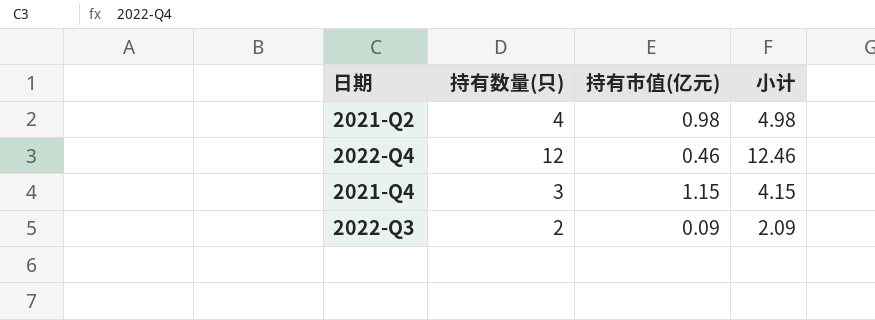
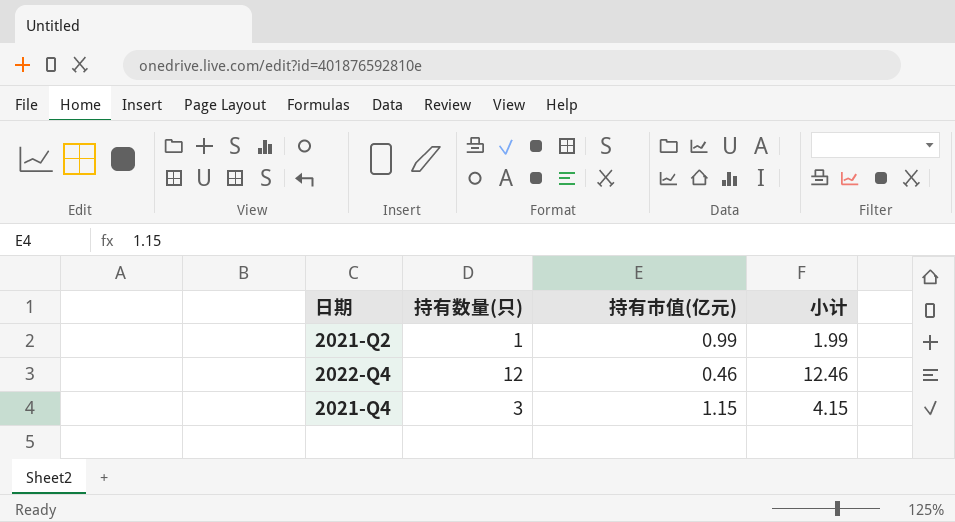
row 2022-Q3: 2 | 0.09 | 2.09 -> none
2021-Q2 | 持有数量(只): 4 -> 1
2021-Q2 | 持有市值(亿元): 0.98 -> 0.99
2021-Q2 | 小计: 4.98 -> 1.99

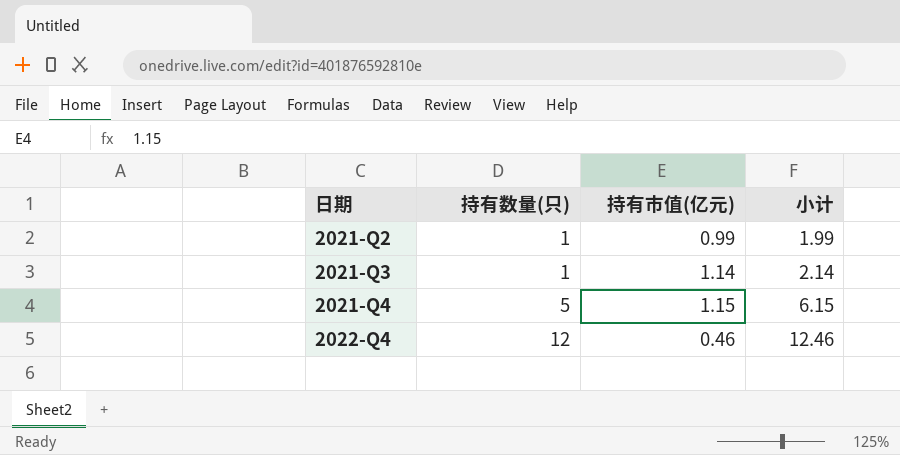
row order: none -> 日期 ascending
row 2021-Q3: none -> 1 | 1.14 | 2.14
2021-Q4 | 持有数量(只): 3 -> 5
2021-Q4 | 小计: 4.15 -> 6.15

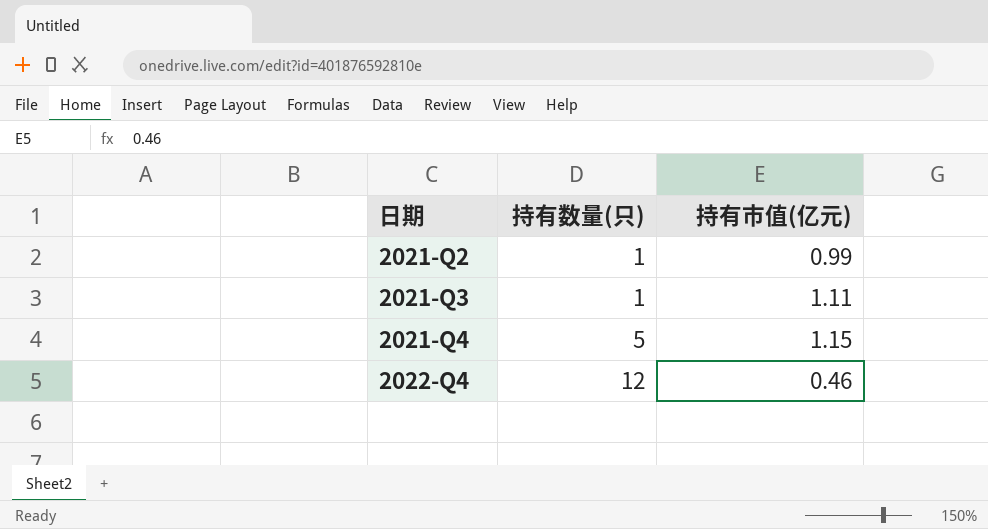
column 小计 | formula: [持有数量(只)] + [持有市值(亿元)] -> none
2021-Q3 | 持有市值(亿元): 1.14 -> 1.11

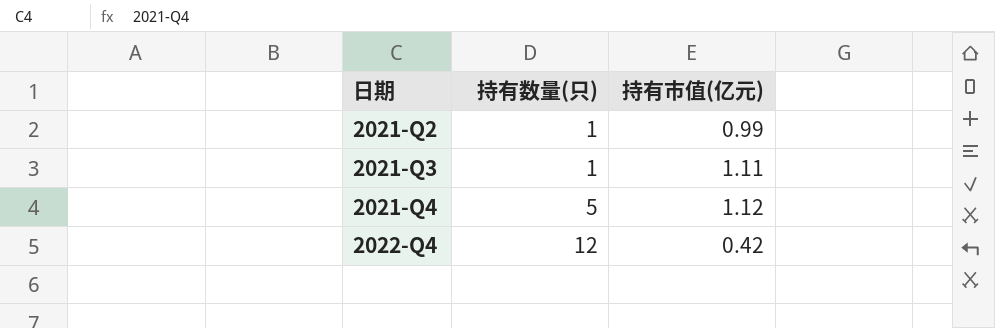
2021-Q4 | 持有市值(亿元): 1.15 -> 1.12
2022-Q4 | 持有市值(亿元): 0.46 -> 0.42

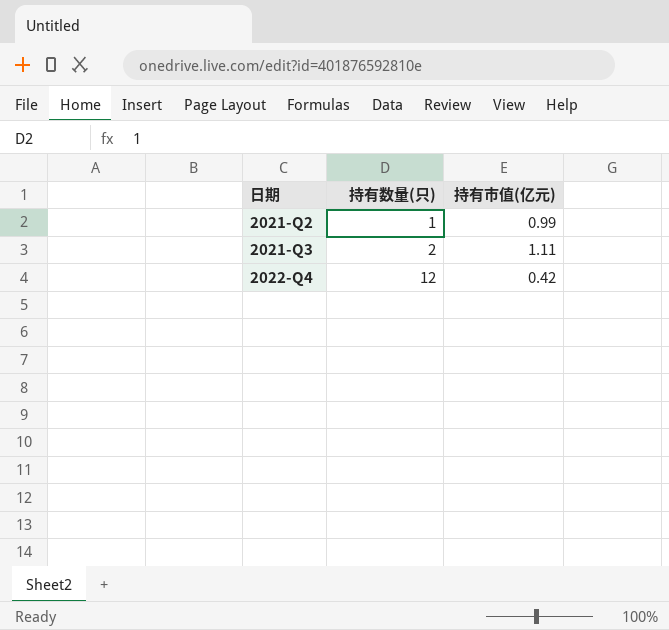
row 2021-Q4: 5 | 1.12 -> none
2021-Q3 | 持有数量(只): 1 -> 2

